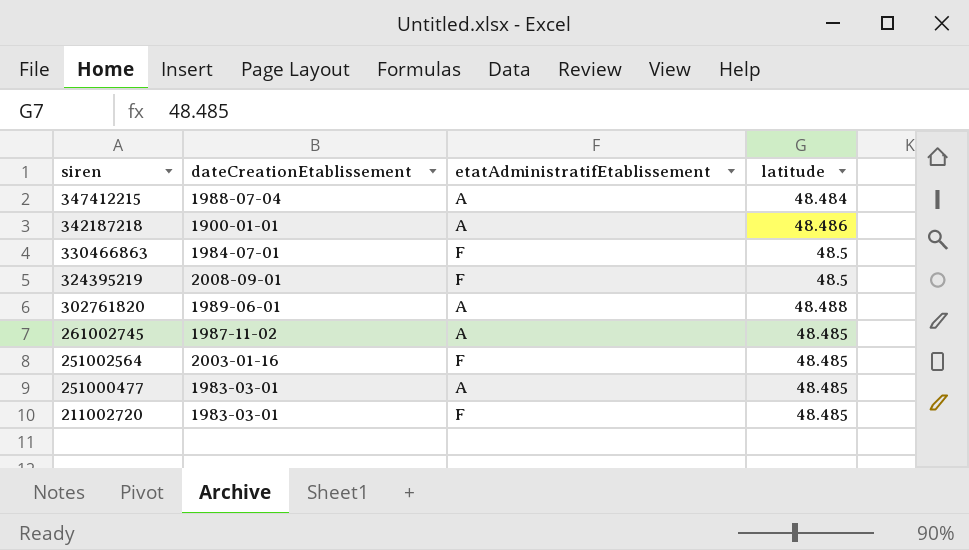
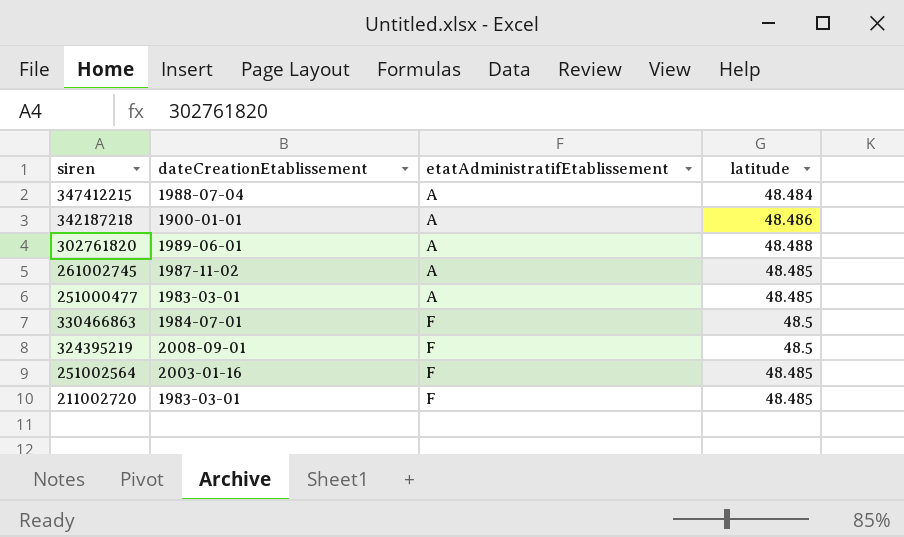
row order: siren descending -> etatAdministratifEtablissement ascending

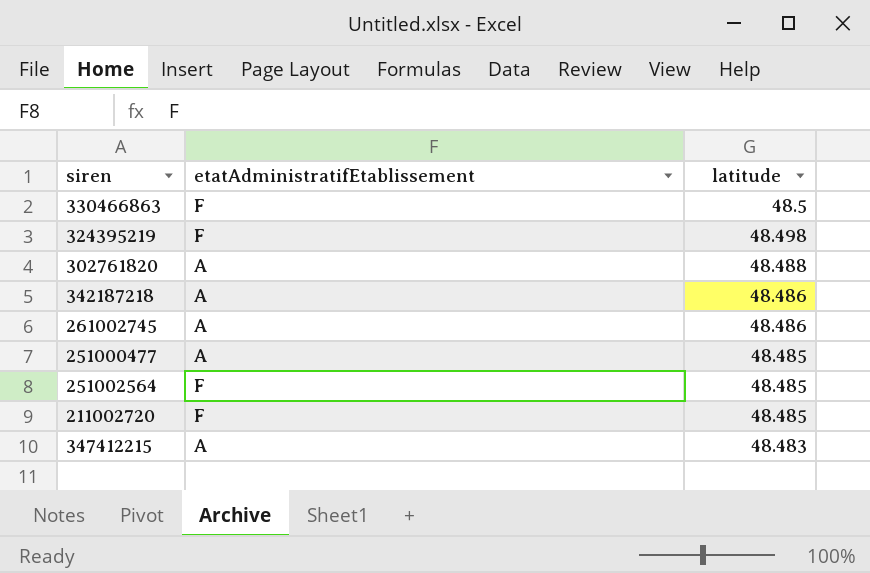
row order: etatAdministratifEtablissement ascending -> latitude descending
column dateCreationEtablissement | position: 2 -> none
324395219 | latitude: 48.5 -> 48.498
261002745 | latitude: 48.485 -> 48.486
347412215 | latitude: 48.484 -> 48.483

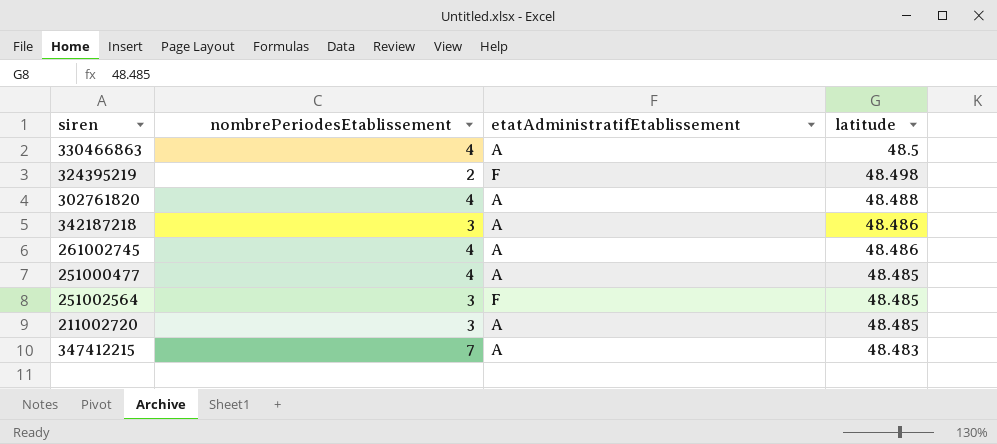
column nombrePeriodesEtablissement | position: none -> 2
330466863 | etatAdministratifEtablissement: F -> A
211002720 | etatAdministratifEtablissement: F -> A

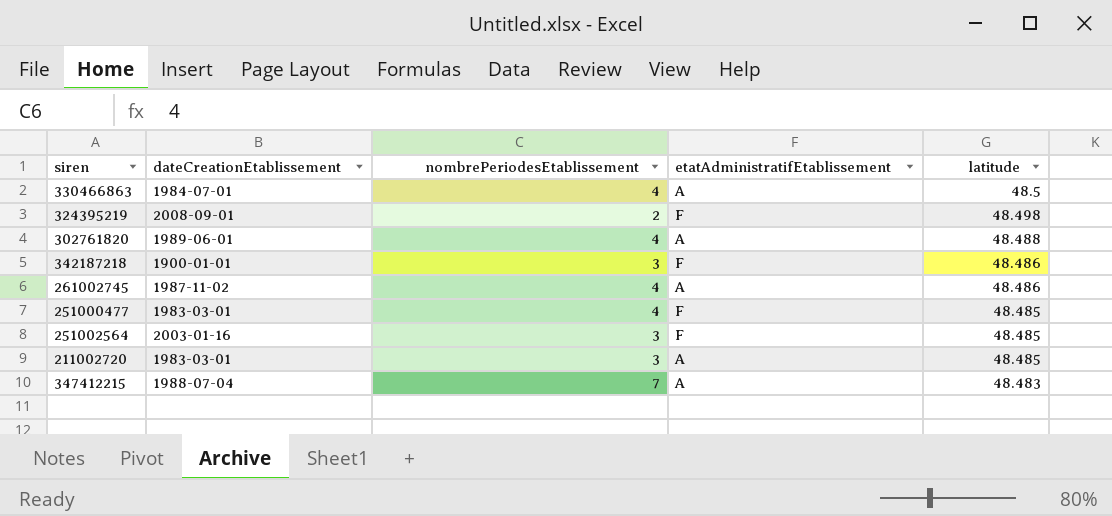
column dateCreationEtablissement | position: none -> 2
342187218 | etatAdministratifEtablissement: A -> F
251000477 | etatAdministratifEtablissement: A -> F

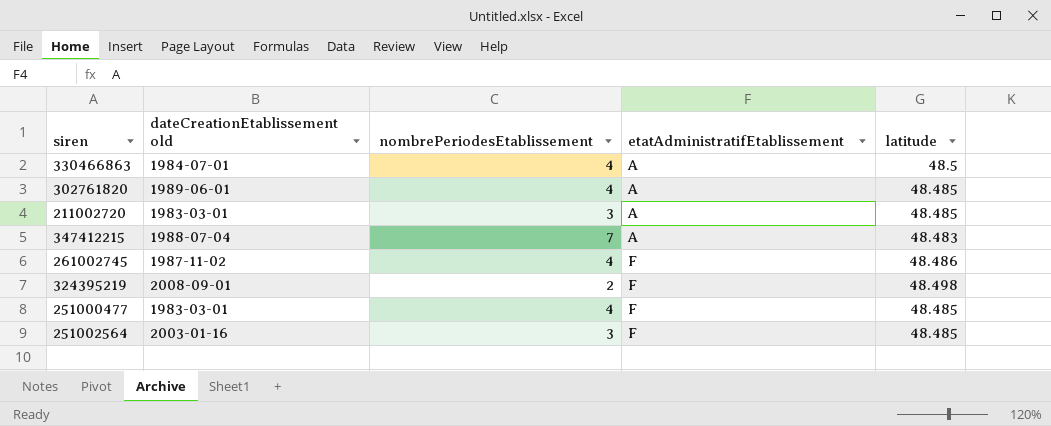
row order: latitude descending -> etatAdministratifEtablissement ascending
column name: dateCreationEtablissement -> dateCreationEtablissement old
row 342187218: 1900-01-01 | 3 | F | 48.486 -> none
302761820 | latitude: 48.488 -> 48.485
261002745 | etatAdministratifEtablissement: A -> F

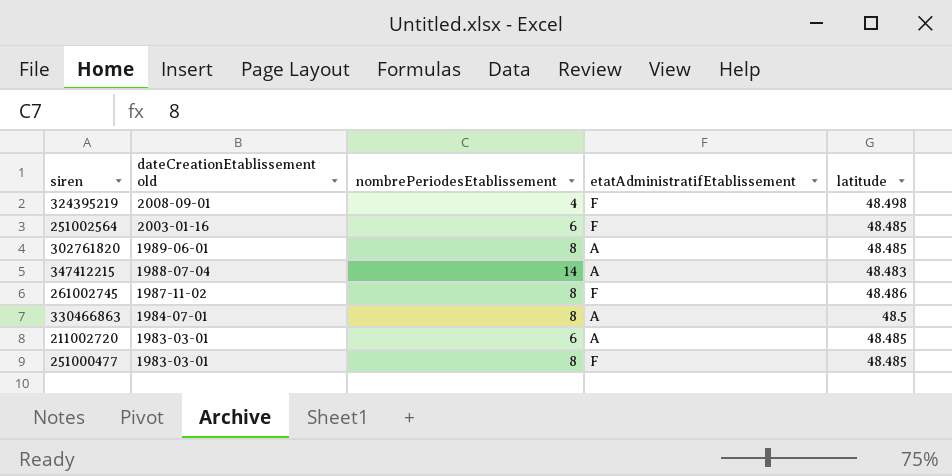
row order: etatAdministratifEtablissement ascending -> dateCreationEtablissement old descending
324395219 | nombrePeriodesEtablissement: 2 -> 4
251002564 | nombrePeriodesEtablissement: 3 -> 6
302761820 | nombrePeriodesEtablissement: 4 -> 8
347412215 | nombrePeriodesEtablissement: 7 -> 14
261002745 | nombrePeriodesEtablissement: 4 -> 8
330466863 | nombrePeriodesEtablissement: 4 -> 8
211002720 | nombrePeriodesEtablissement: 3 -> 6
251000477 | nombrePeriodesEtablissement: 4 -> 8

